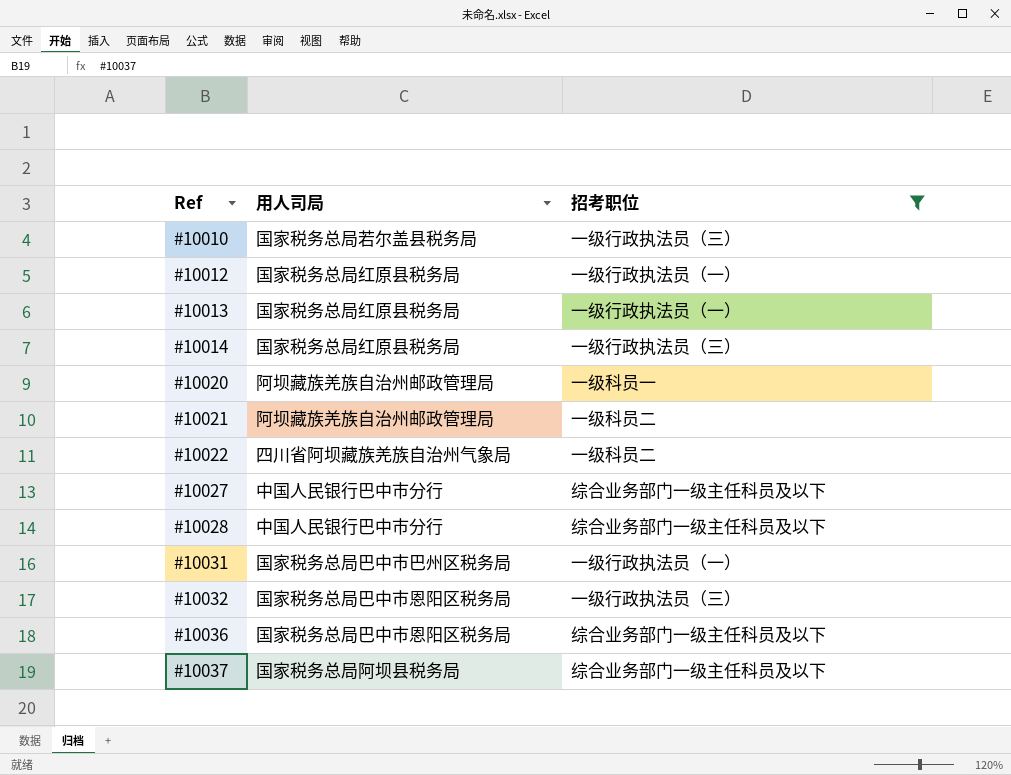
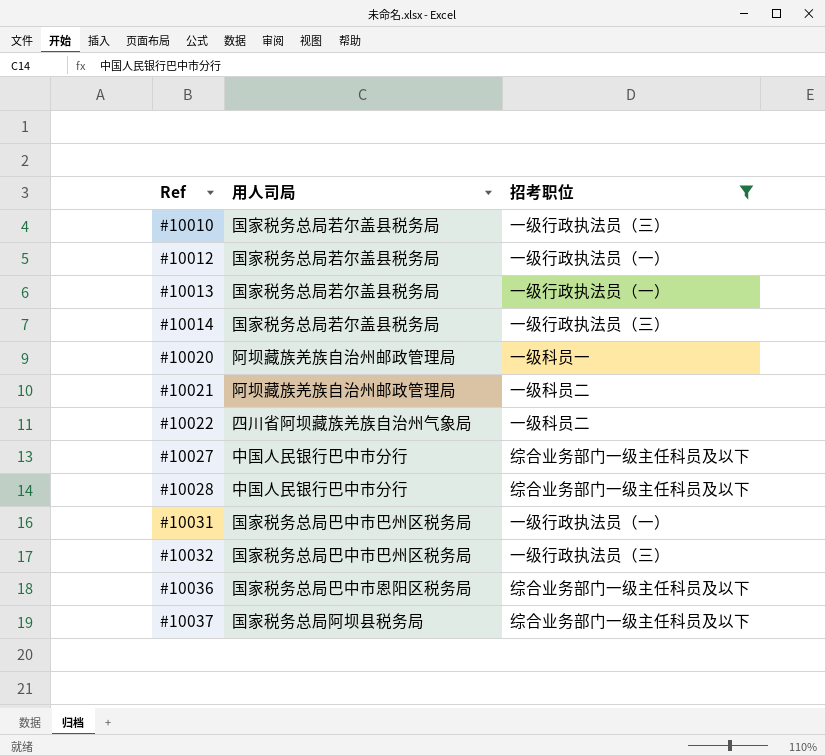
#10012 | 用人司局: 国家税务总局红原县税务局 -> 国家税务总局若尔盖县税务局
#10013 | 用人司局: 国家税务总局红原县税务局 -> 国家税务总局若尔盖县税务局
#10014 | 用人司局: 国家税务总局红原县税务局 -> 国家税务总局若尔盖县税务局
#10032 | 用人司局: 国家税务总局巴中市恩阳区税务局 -> 国家税务总局巴中市巴州区税务局

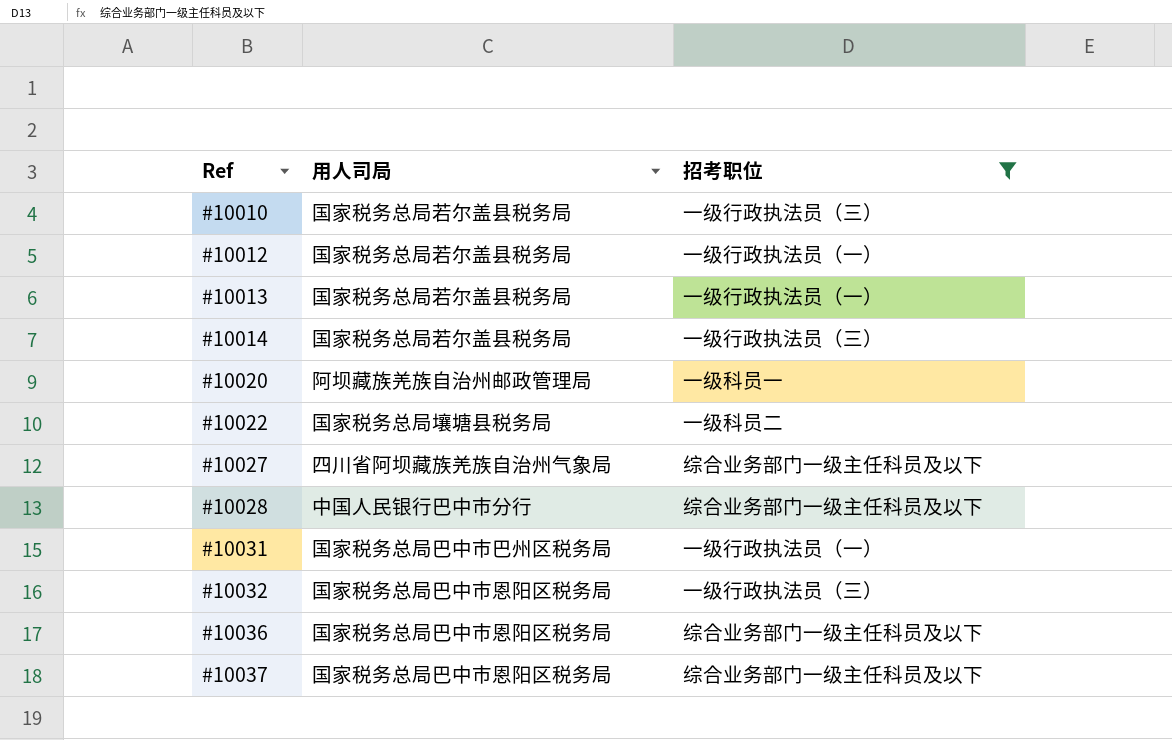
row #10021: 阿坝藏族羌族自治州邮政管理局 | 一级科员二 -> none
#10022 | 用人司局: 四川省阿坝藏族羌族自治州气象局 -> 国家税务总局壤塘县税务局
#10027 | 用人司局: 中国人民银行巴中市分行 -> 四川省阿坝藏族羌族自治州气象局
#10032 | 用人司局: 国家税务总局巴中市巴州区税务局 -> 国家税务总局巴中市恩阳区税务局
#10037 | 用人司局: 国家税务总局阿坝县税务局 -> 国家税务总局巴中市恩阳区税务局

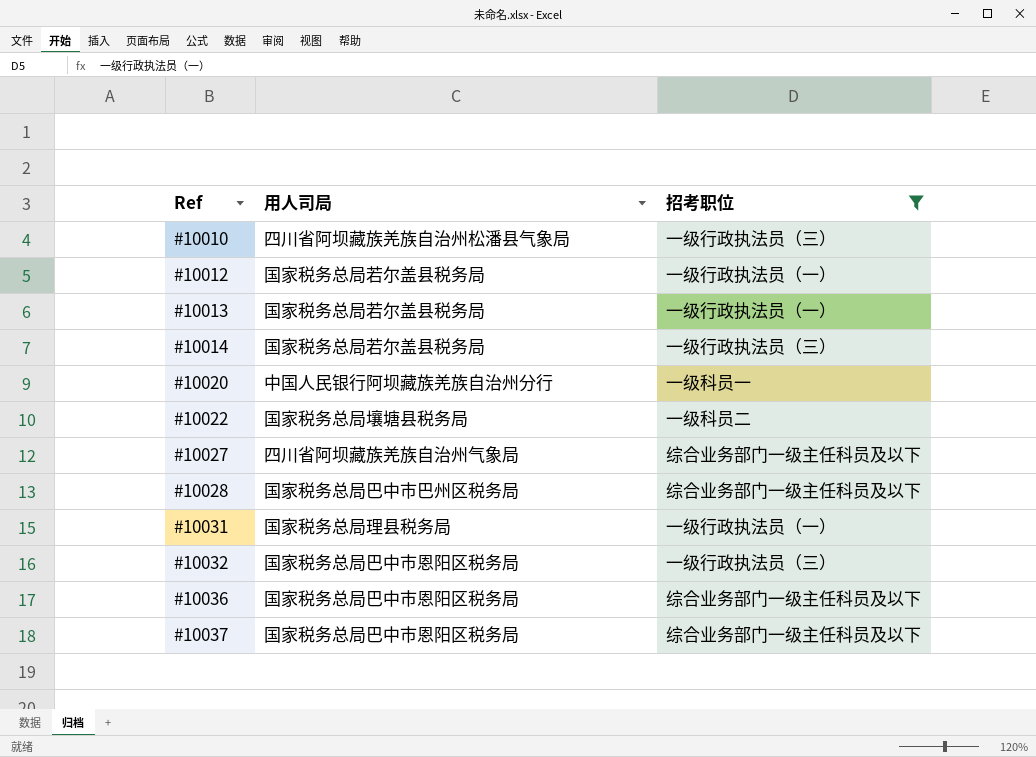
#10010 | 用人司局: 国家税务总局若尔盖县税务局 -> 四川省阿坝藏族羌族自治州松潘县气象局
#10020 | 用人司局: 阿坝藏族羌族自治州邮政管理局 -> 中国人民银行阿坝藏族羌族自治州分行
#10028 | 用人司局: 中国人民银行巴中市分行 -> 国家税务总局巴中市巴州区税务局
#10031 | 用人司局: 国家税务总局巴中市巴州区税务局 -> 国家税务总局理县税务局

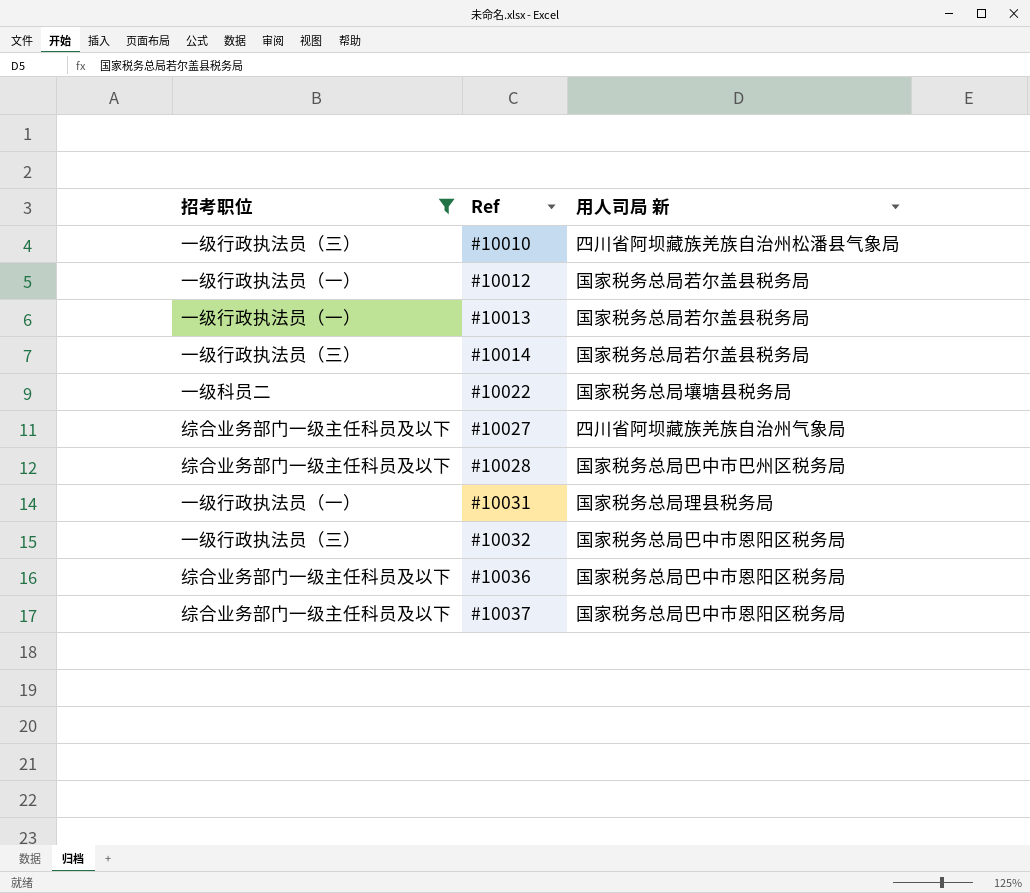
column 招考职位 | position: 3 -> 1
column name: 用人司局 -> 用人司局 新
row #10020: 中国人民银行阿坝藏族羌族自治州分行 | 一级科员一 -> none

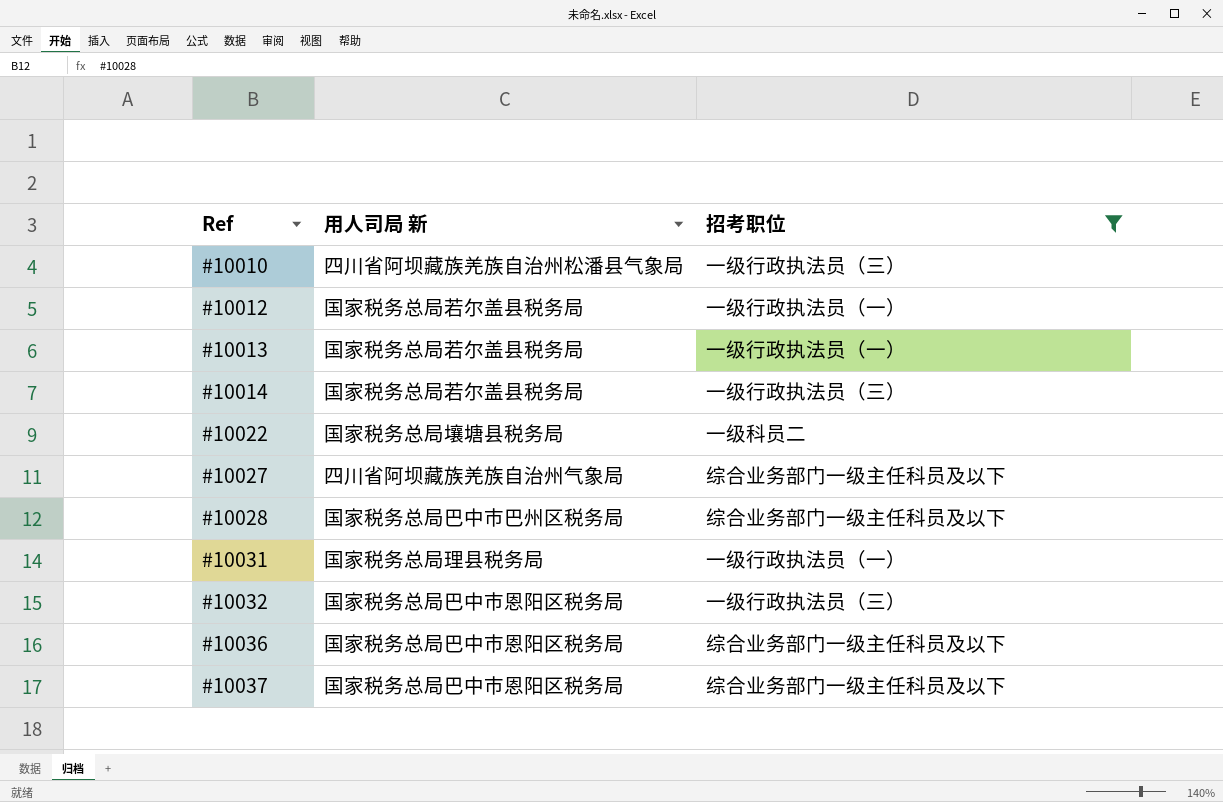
column 招考职位 | position: 1 -> 3

